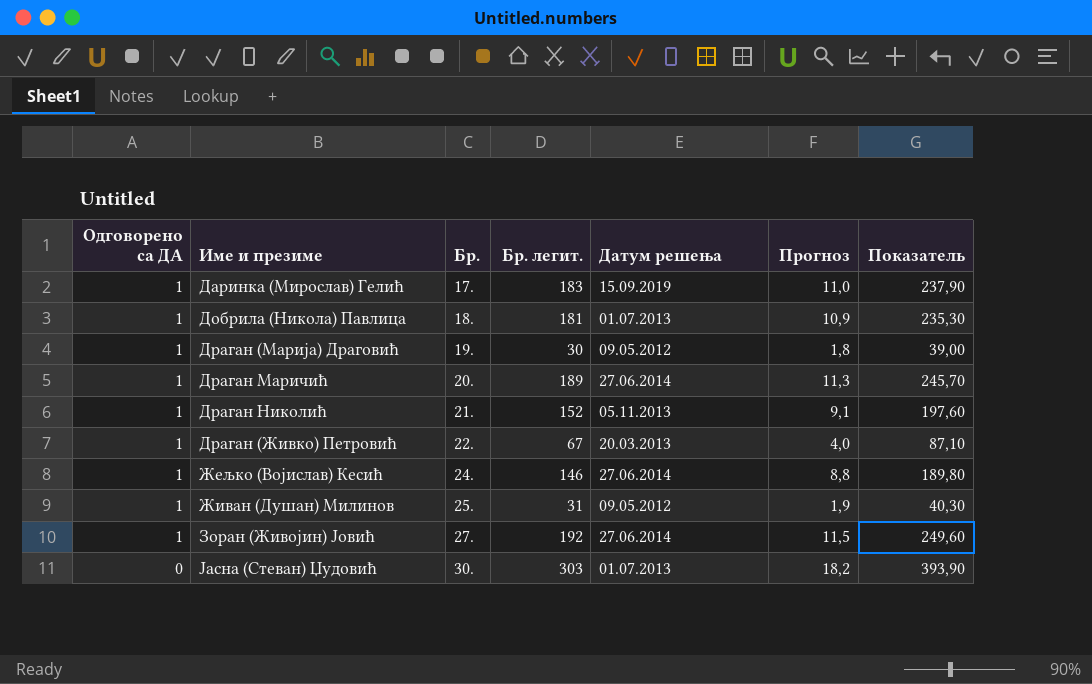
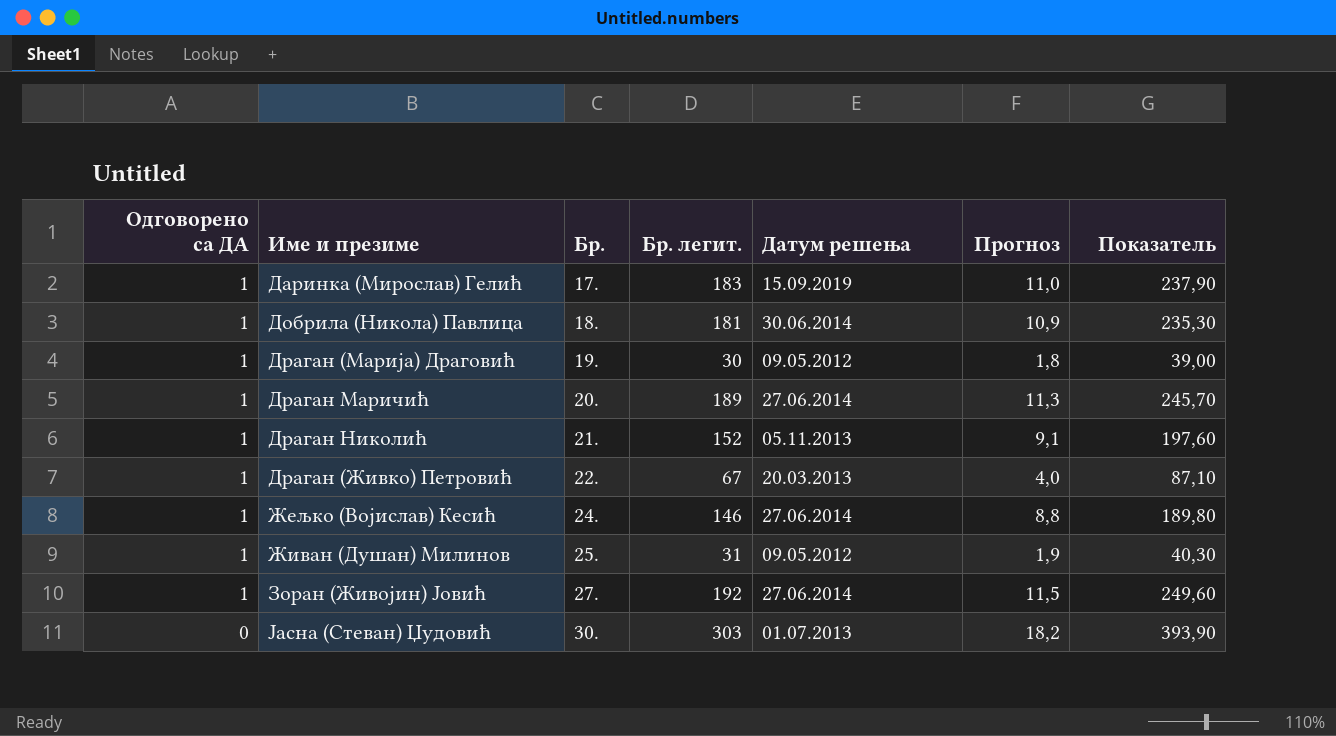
Добрила (Никола) Павлица | Датум решења: 01.07.2013 -> 30.06.2014

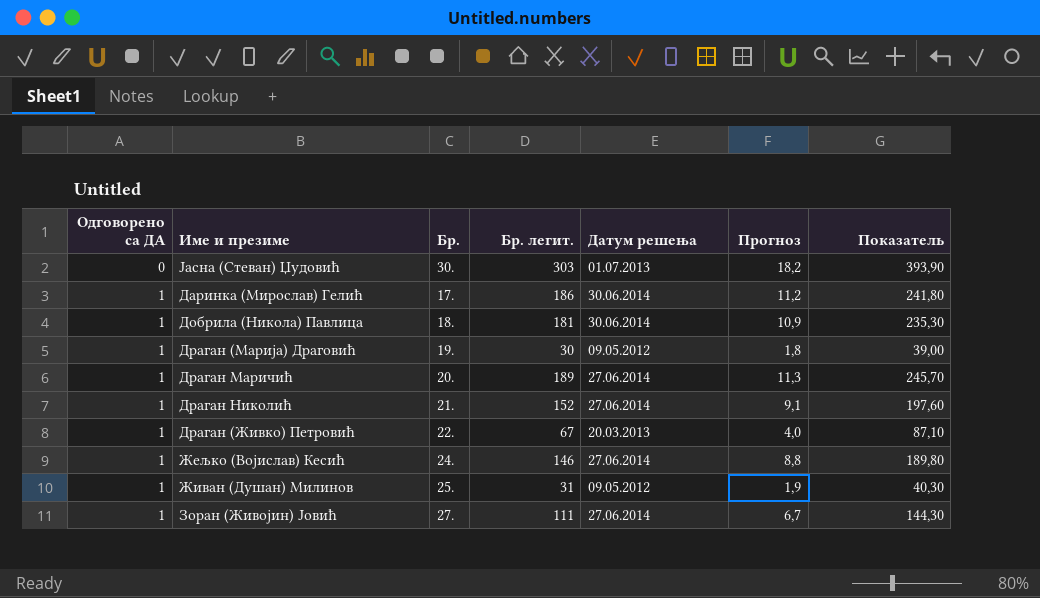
row order: Одговорено са ДА descending -> Одговорено са ДА ascending
Даринка (Мирослав) Гелић | Бр. легит.: 183 -> 186
Даринка (Мирослав) Гелић | Датум решења: 15.09.2019 -> 30.06.2014
Даринка (Мирослав) Гелић | Прогноз: 11,0 -> 11,2
Даринка (Мирослав) Гелић | Показатель: 237,90 -> 241,80
Драган Николић | Датум решења: 05.11.2013 -> 27.06.2014
Зоран (Живојин) Јовић | Бр. легит.: 192 -> 111
Зоран (Живојин) Јовић | Прогноз: 11,5 -> 6,7
Зоран (Живојин) Јовић | Показатель: 249,60 -> 144,30

